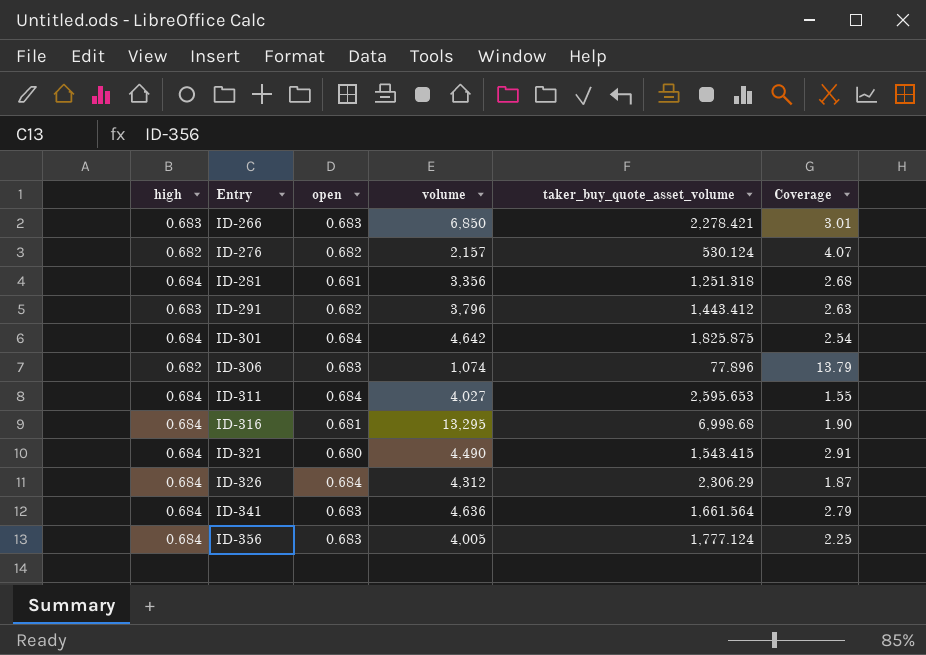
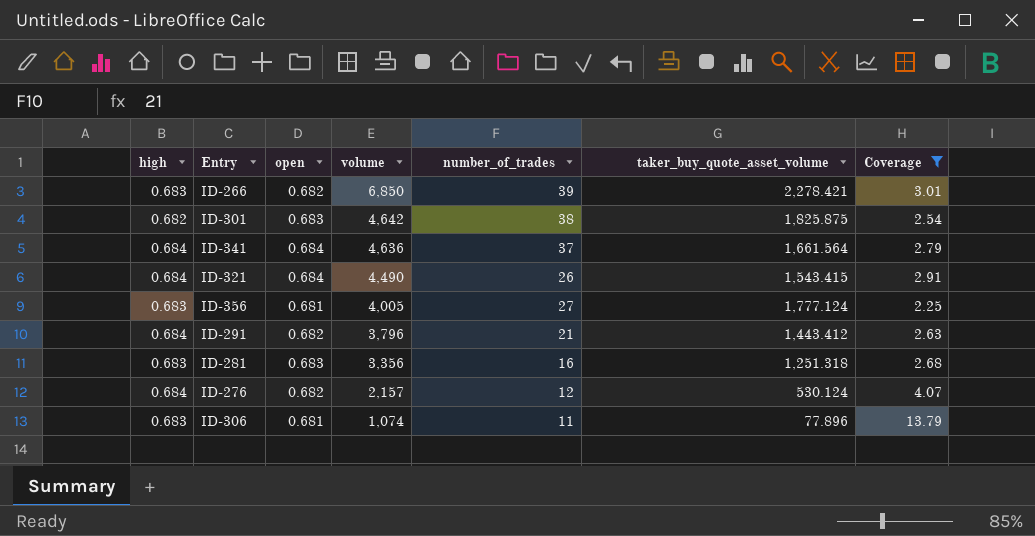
filter: none -> Coverage >= 2.25
row order: Entry ascending -> volume descending
column number_of_trades | position: none -> 5
ID-266 | open: 0.683 -> 0.682
ID-301 | high: 0.684 -> 0.682
ID-301 | open: 0.684 -> 0.683
ID-341 | open: 0.683 -> 0.684
ID-321 | open: 0.680 -> 0.684
ID-356 | high: 0.684 -> 0.683
ID-356 | open: 0.683 -> 0.681
ID-291 | high: 0.683 -> 0.684
ID-281 | high: 0.684 -> 0.683
ID-281 | open: 0.681 -> 0.683
ID-276 | high: 0.682 -> 0.684
ID-306 | high: 0.682 -> 0.683
ID-306 | open: 0.683 -> 0.681

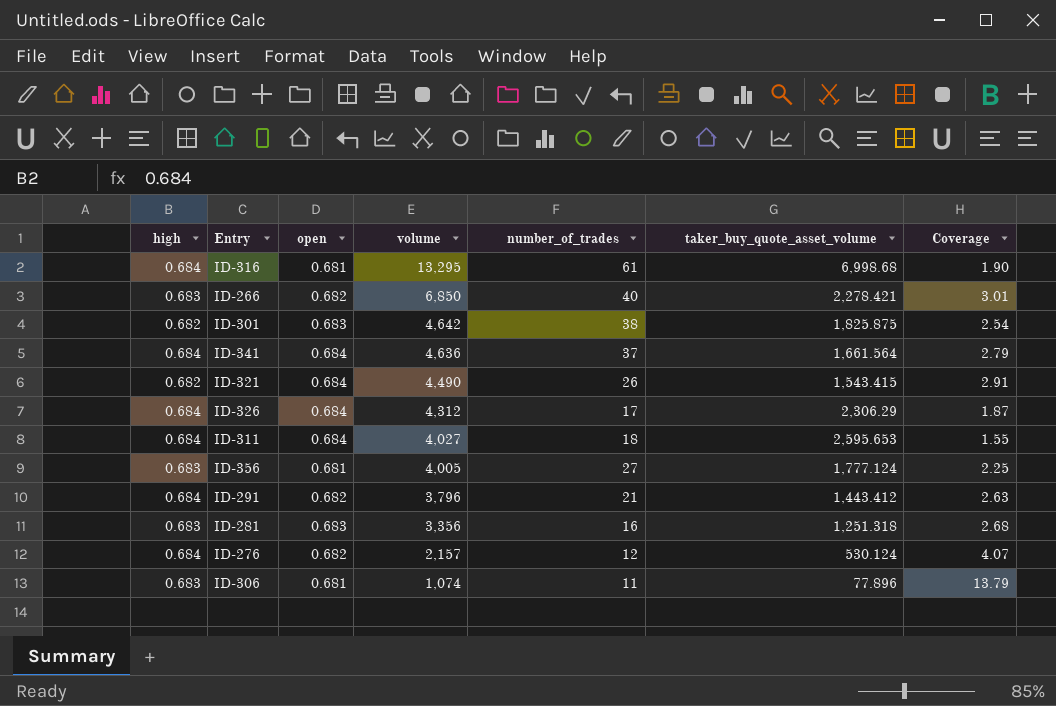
filter: Coverage >= 2.25 -> none
ID-266 | number_of_trades: 39 -> 40
ID-321 | high: 0.684 -> 0.682

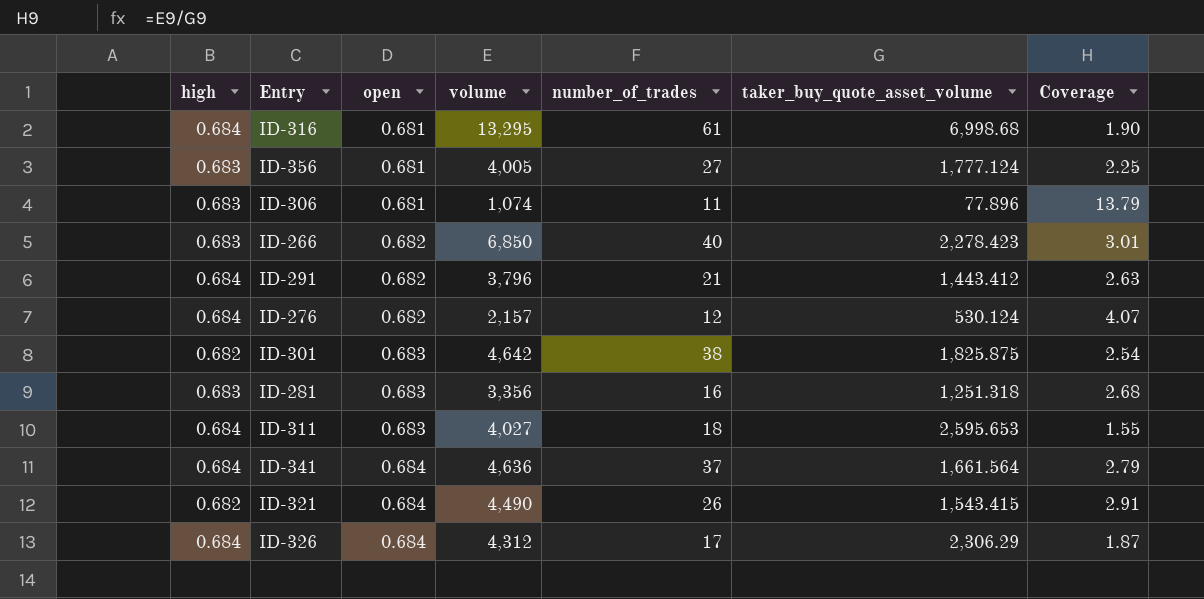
row order: volume descending -> open ascending
ID-266 | taker_buy_quote_asset_volume: 2,278.421 -> 2,278.423
ID-311 | open: 0.684 -> 0.683

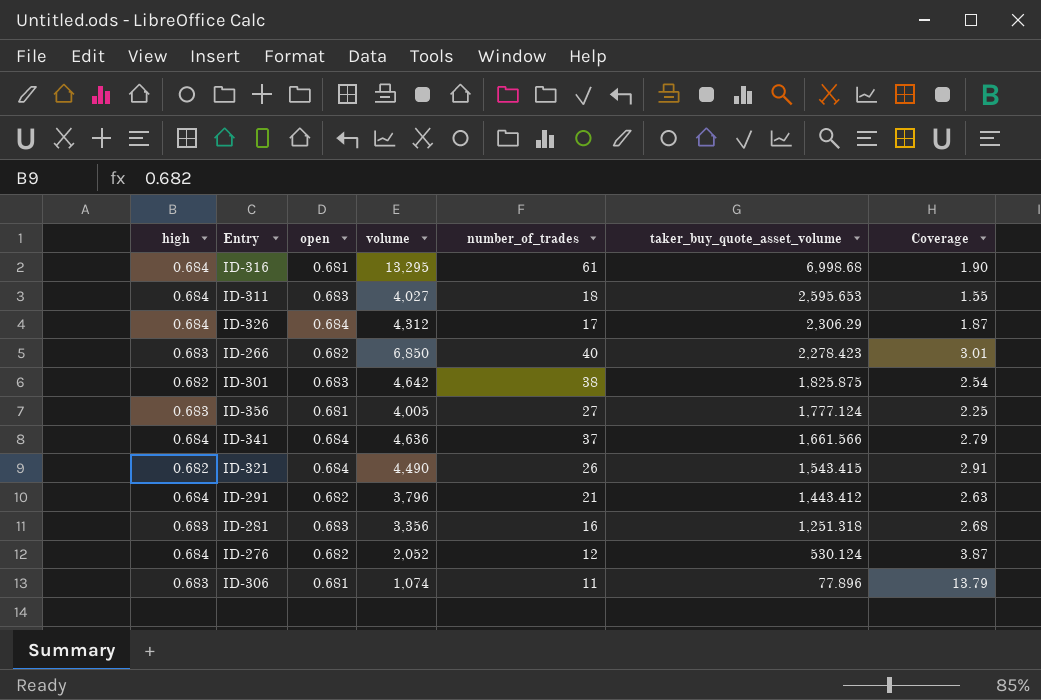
row order: open ascending -> taker_buy_quote_asset_volume descending
ID-341 | taker_buy_quote_asset_volume: 1,661.564 -> 1,661.566
ID-276 | volume: 2,157 -> 2,052
ID-276 | Coverage: 4.07 -> 3.87

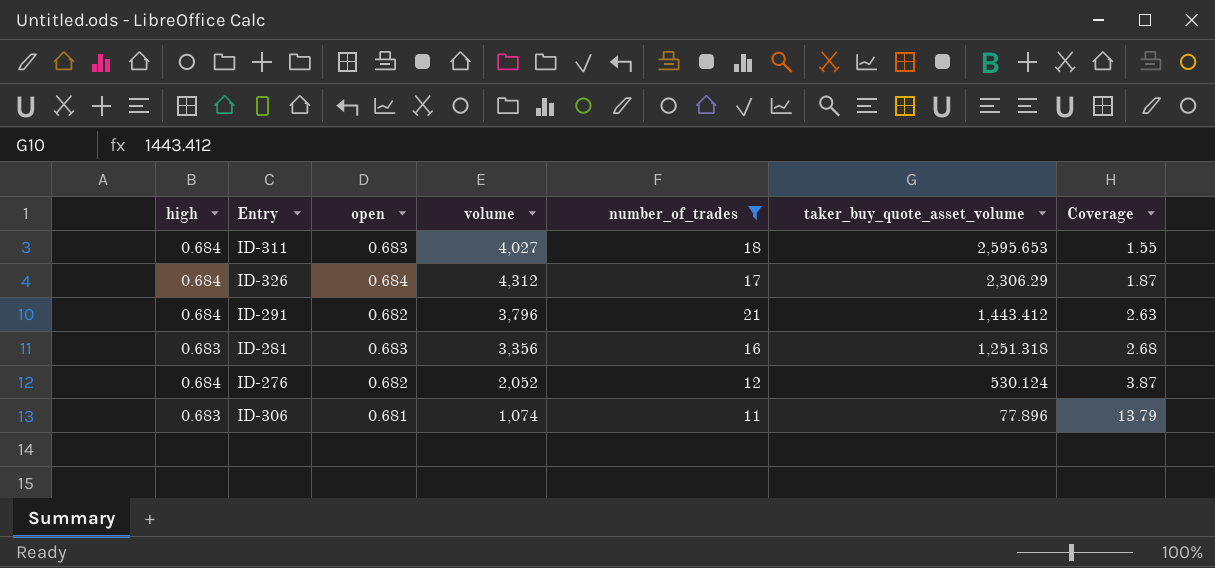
filter: none -> number_of_trades <= 21

